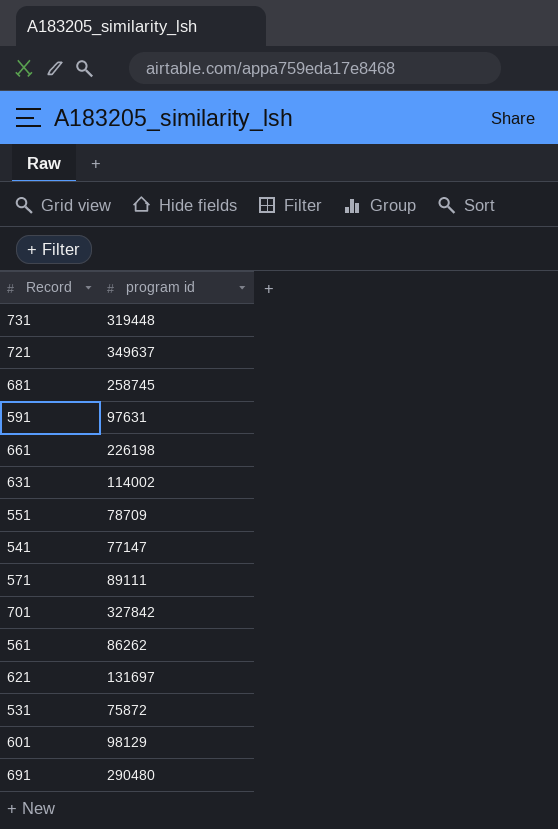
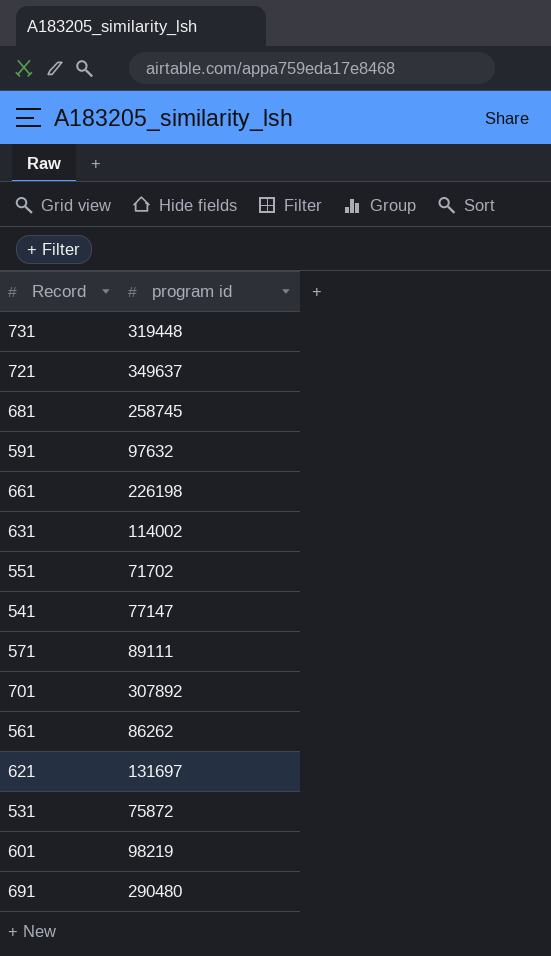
591 | program id: 97631 -> 97632
551 | program id: 78709 -> 71702
701 | program id: 327842 -> 307892
601 | program id: 98129 -> 98219

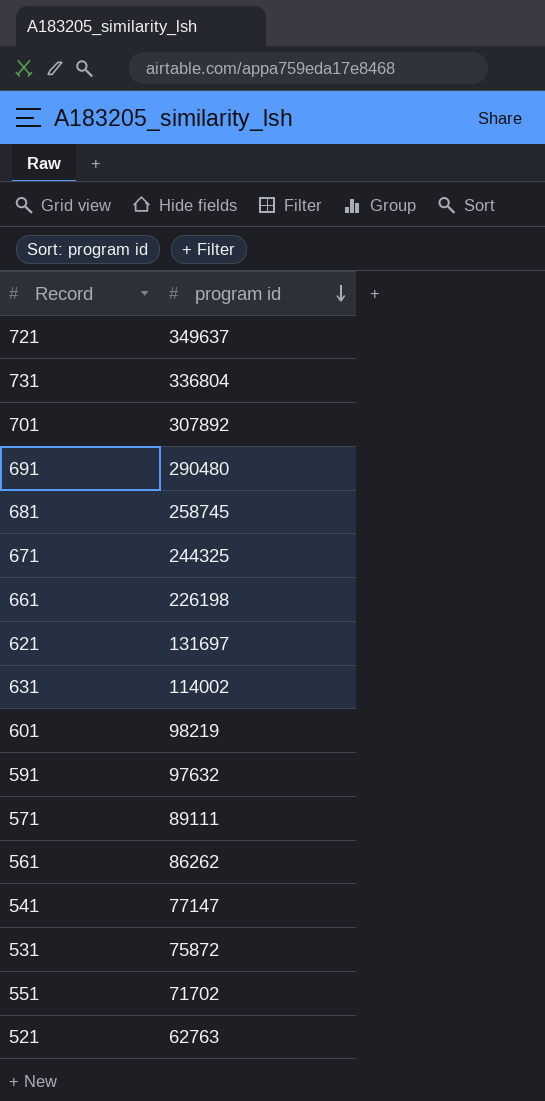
row order: none -> program id descending
731 | program id: 319448 -> 336804
row 671: none -> 244325
row 521: none -> 62763

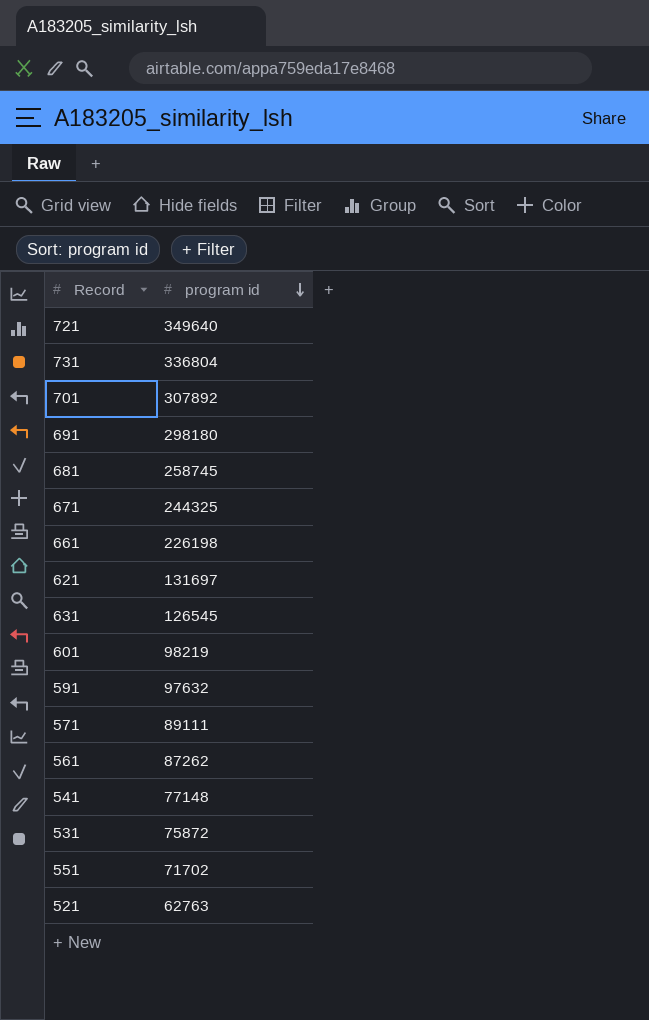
721 | program id: 349637 -> 349640
691 | program id: 290480 -> 298180
631 | program id: 114002 -> 126545
561 | program id: 86262 -> 87262
541 | program id: 77147 -> 77148

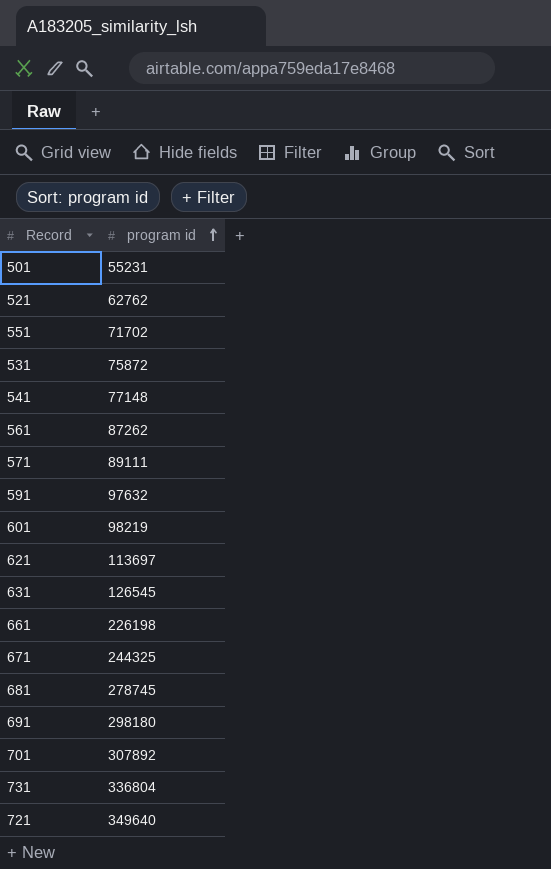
row order: program id descending -> program id ascending
row 501: none -> 55231
521 | program id: 62763 -> 62762
621 | program id: 131697 -> 113697
681 | program id: 258745 -> 278745

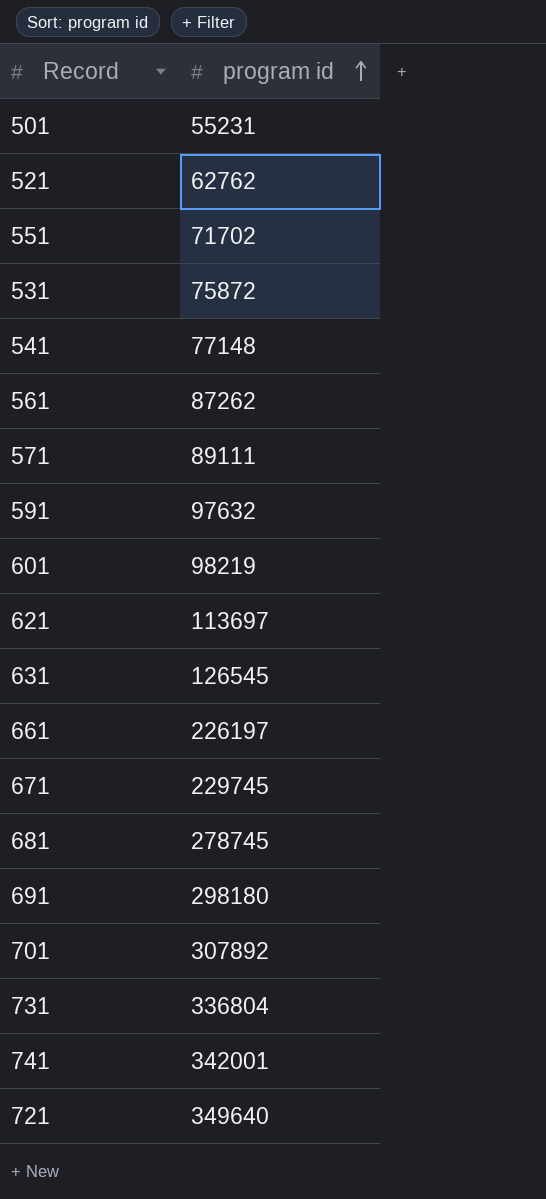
661 | program id: 226198 -> 226197
671 | program id: 244325 -> 229745
row 741: none -> 342001

